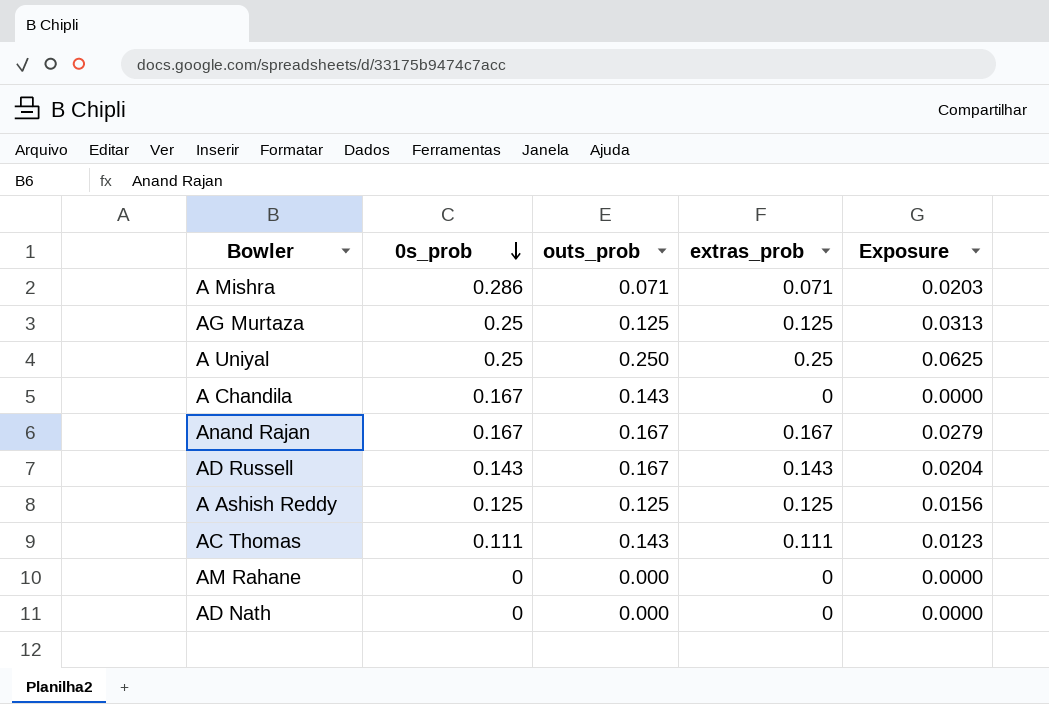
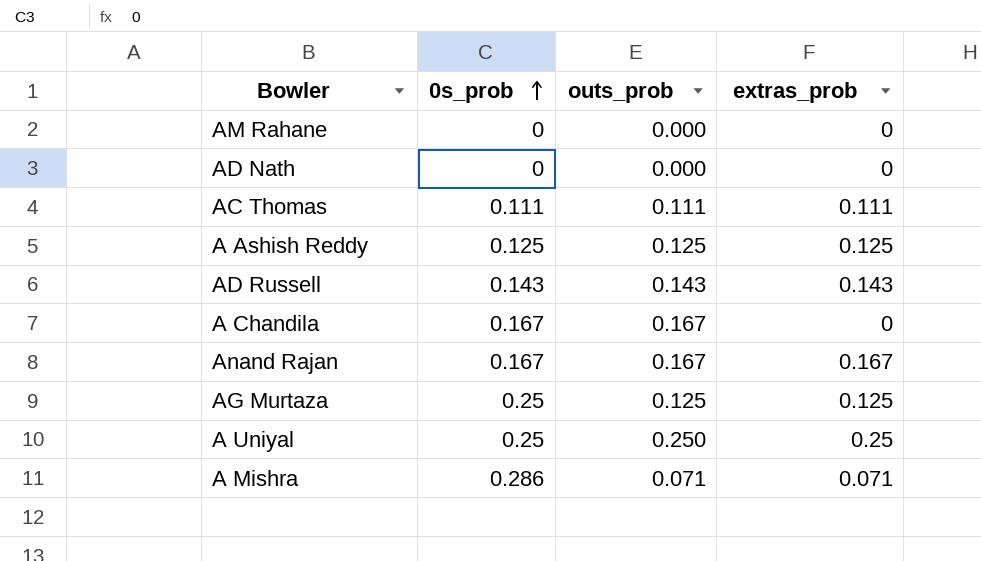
row order: 0s_prob descending -> 0s_prob ascending
column Exposure | formula: [0s_prob] * [extras_prob] -> none
AC Thomas | outs_prob: 0.143 -> 0.111
AD Russell | outs_prob: 0.167 -> 0.143
A Chandila | outs_prob: 0.143 -> 0.167

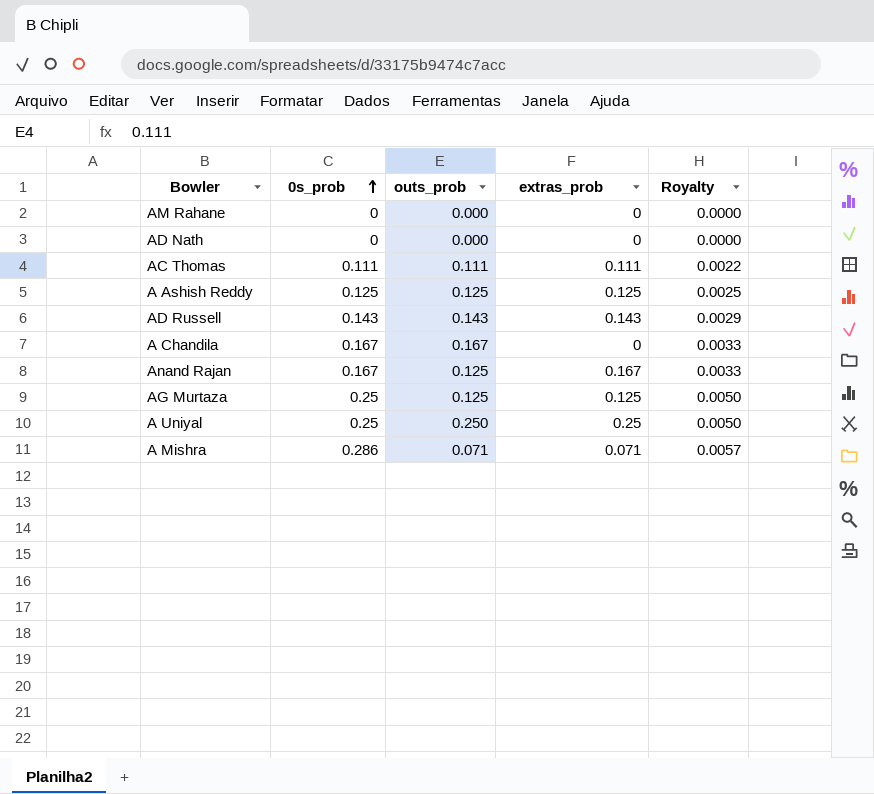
column Royalty | formula: none -> [0s_prob] * 0.02
Anand Rajan | outs_prob: 0.167 -> 0.125

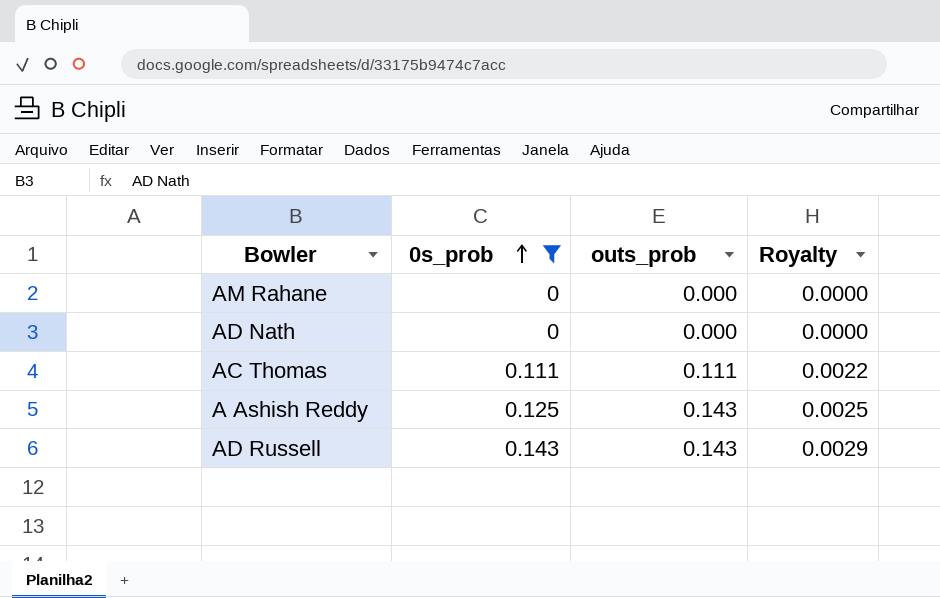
filter: none -> 0s_prob <= 0.143
column extras_prob | position: 4 -> none
A Ashish Reddy | outs_prob: 0.125 -> 0.143

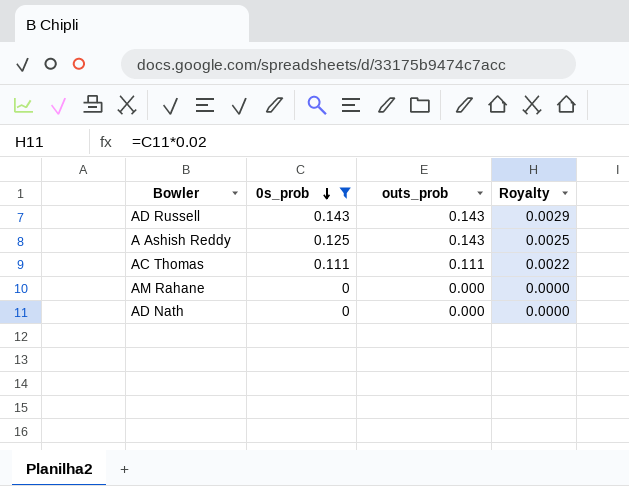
row order: 0s_prob ascending -> 0s_prob descending

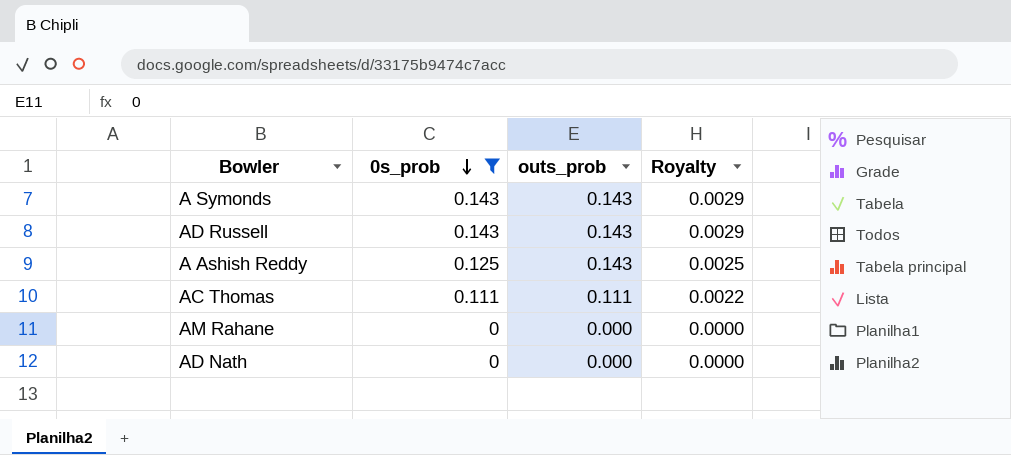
row A Symonds: none -> 0.143 | 0.143 | 0.0029

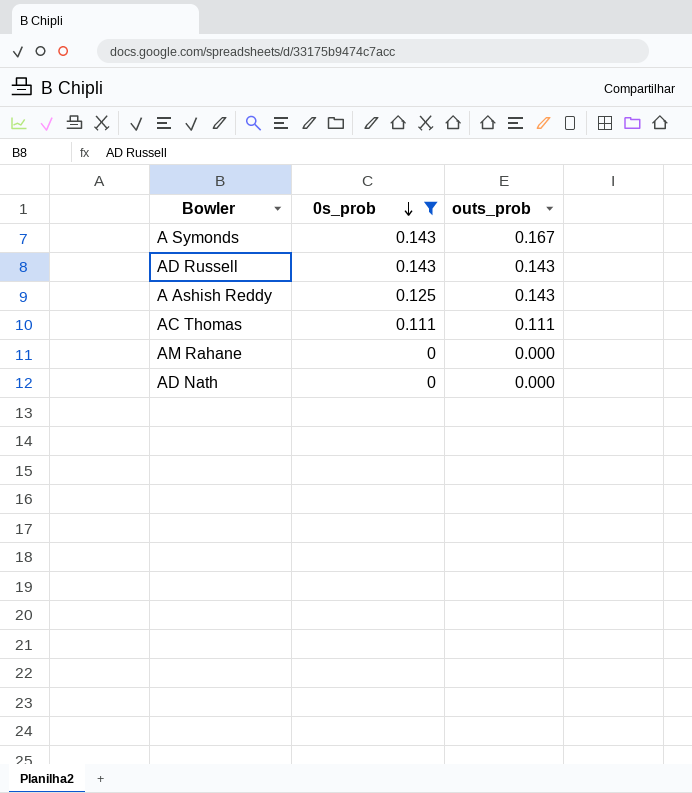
column Royalty | formula: [0s_prob] * 0.02 -> none
A Symonds | outs_prob: 0.143 -> 0.167

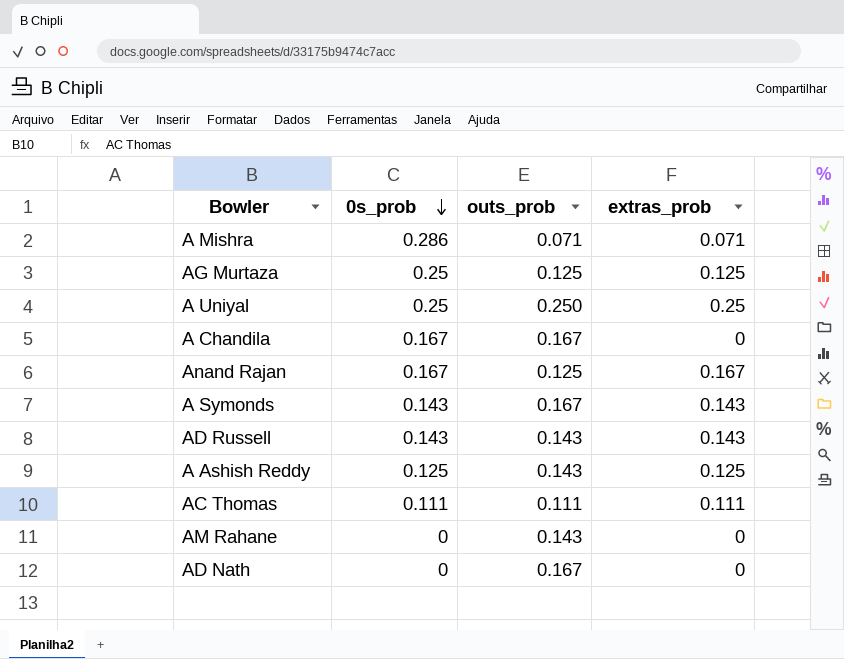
filter: 0s_prob <= 0.143 -> none
column extras_prob | position: none -> 4
AM Rahane | outs_prob: 0.000 -> 0.143
AD Nath | outs_prob: 0.000 -> 0.167

